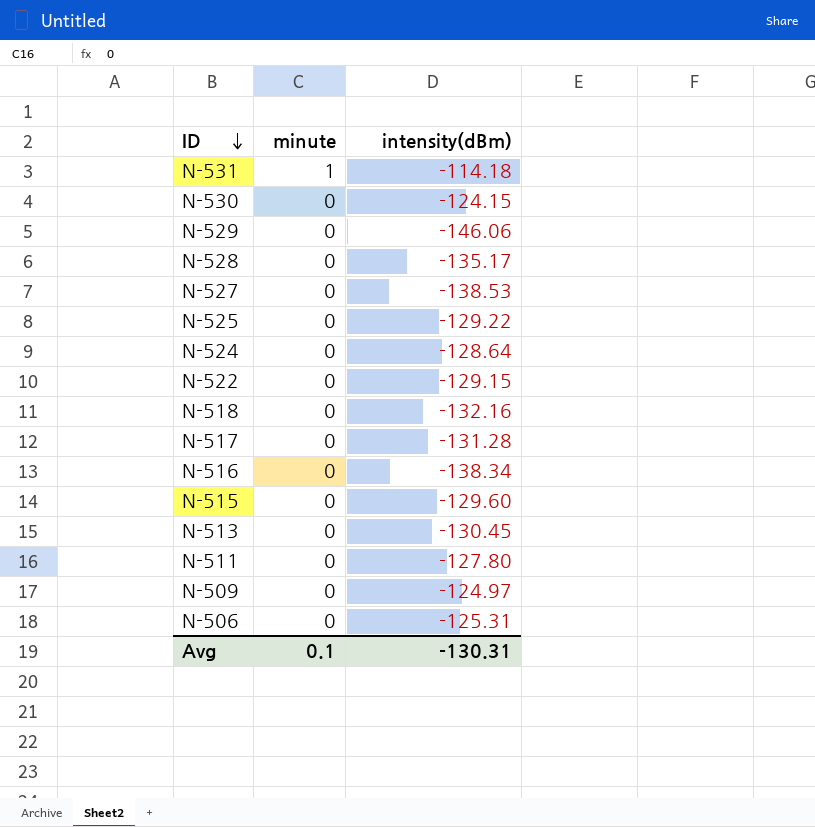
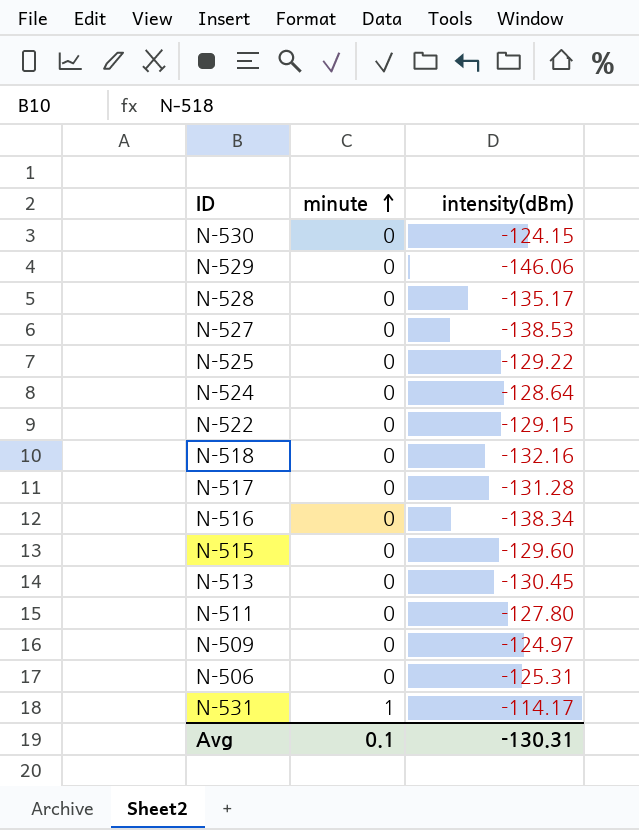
row order: ID descending -> minute ascending
N-531 | intensity(dBm): -114.18 -> -114.17

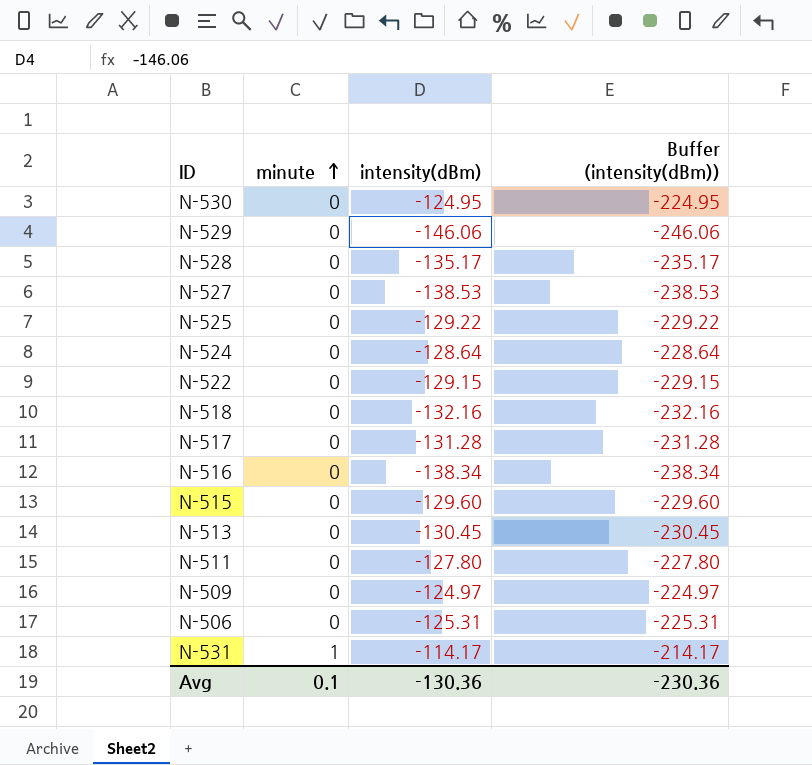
column Buffer (intensity(dBm)) | formula: none -> [intensity(dBm)] - 100
N-530 | intensity(dBm): -124.15 -> -124.95
Avg | intensity(dBm): -130.31 -> -130.36

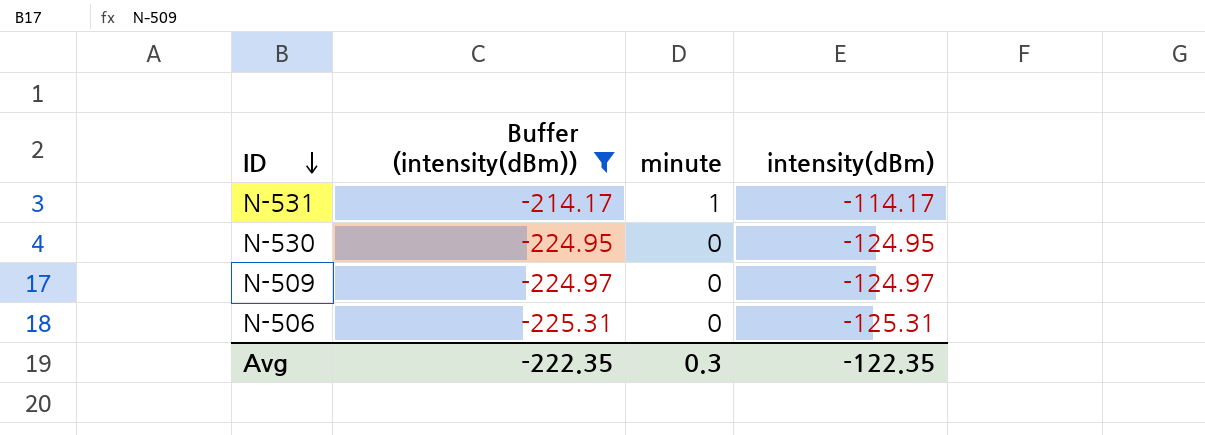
filter: none -> Buffer (intensity(dBm)) >= -225.31
row order: minute ascending -> ID descending
column Buffer (intensity(dBm)) | position: 4 -> 2
Avg | Buffer (intensity(dBm)): -230.36 -> -222.35
Avg | minute: 0.1 -> 0.3
Avg | intensity(dBm): -130.36 -> -122.35

